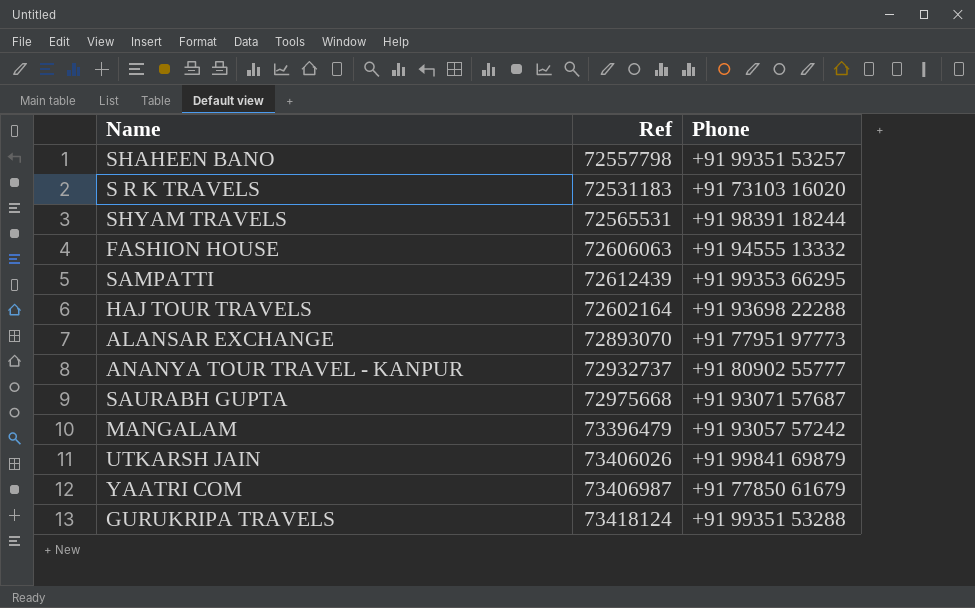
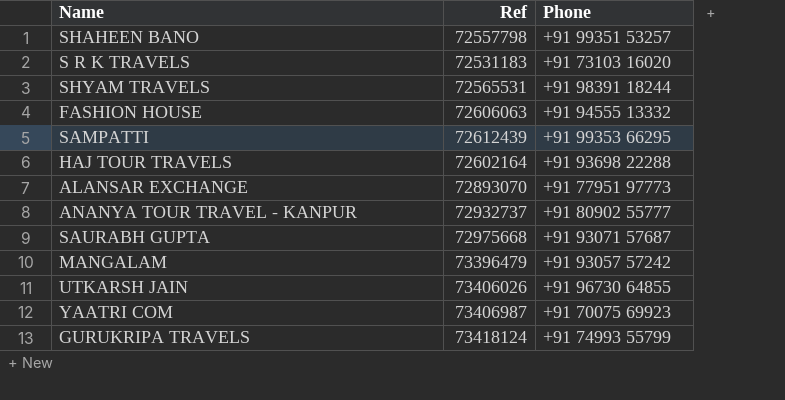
UTKARSH JAIN | Phone: +91 99841 69879 -> +91 96730 64855
YAATRI COM | Phone: +91 77850 61679 -> +91 70075 69923
GURUKRIPA TRAVELS | Phone: +91 99351 53288 -> +91 74993 55799

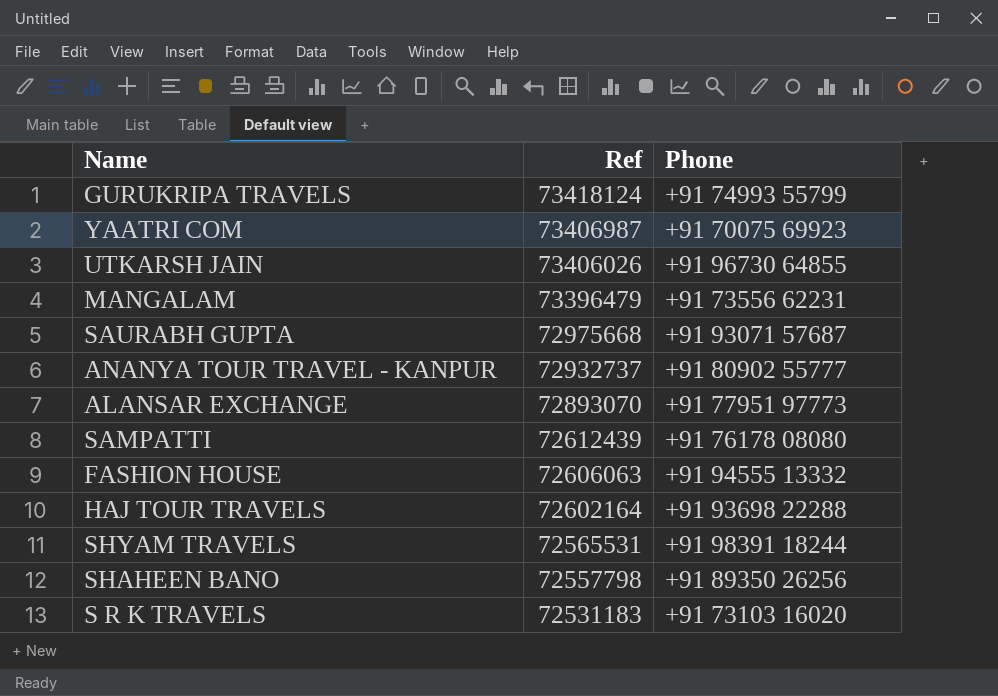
row order: none -> Ref descending
MANGALAM | Phone: +91 93057 57242 -> +91 73556 62231
SAMPATTI | Phone: +91 99353 66295 -> +91 76178 08080
SHAHEEN BANO | Phone: +91 99351 53257 -> +91 89350 26256

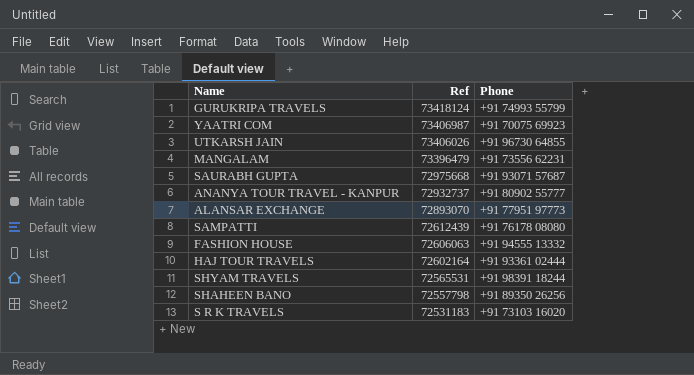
HAJ TOUR TRAVELS | Phone: +91 93698 22288 -> +91 93361 02444

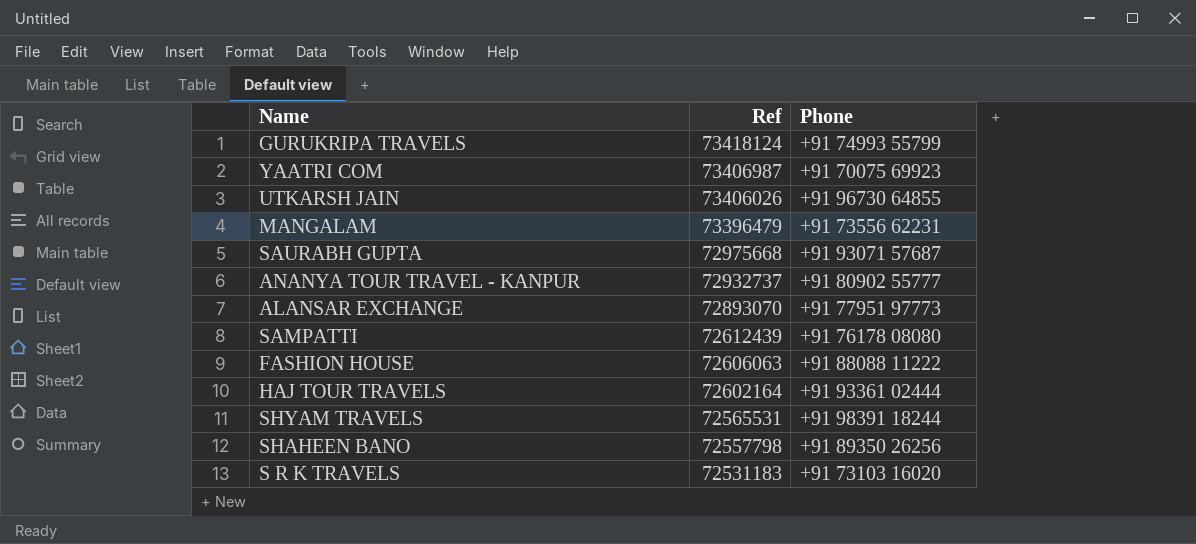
FASHION HOUSE | Phone: +91 94555 13332 -> +91 88088 11222

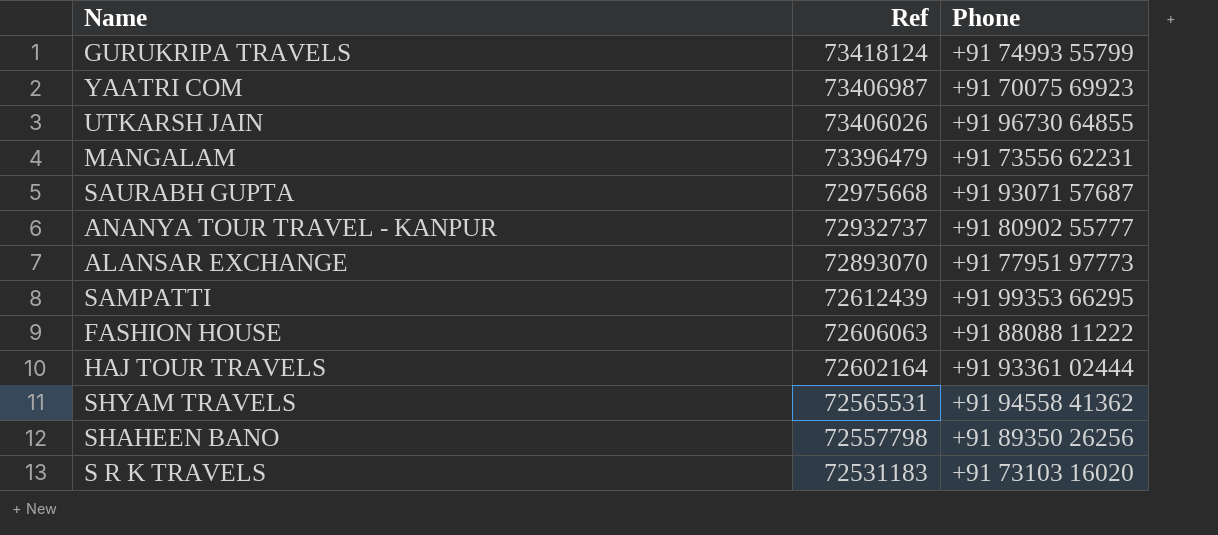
SAMPATTI | Phone: +91 76178 08080 -> +91 99353 66295
SHYAM TRAVELS | Phone: +91 98391 18244 -> +91 94558 41362

